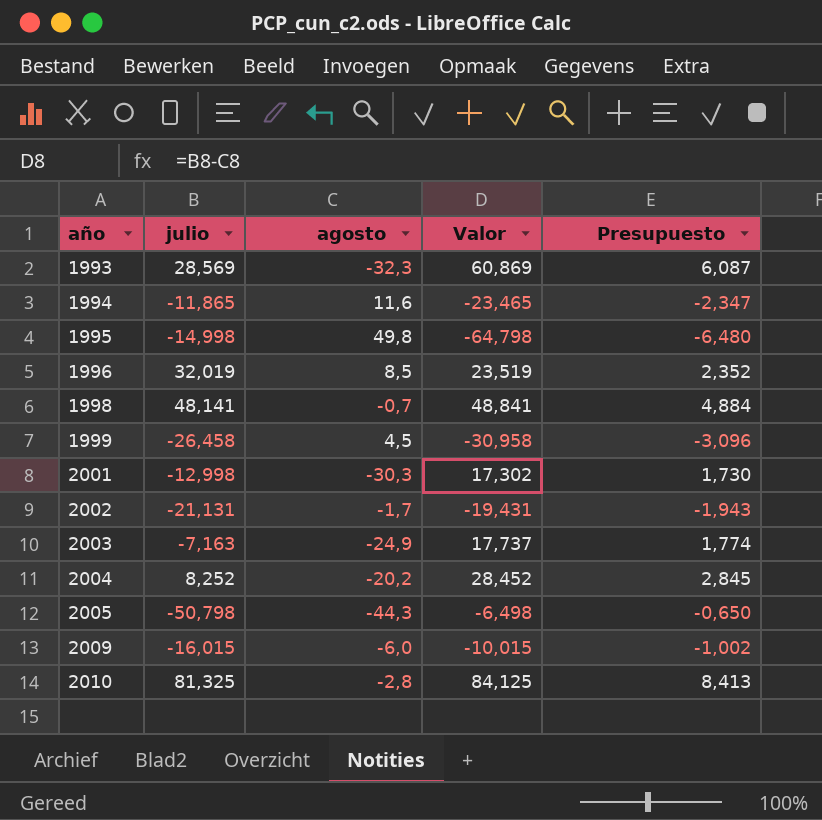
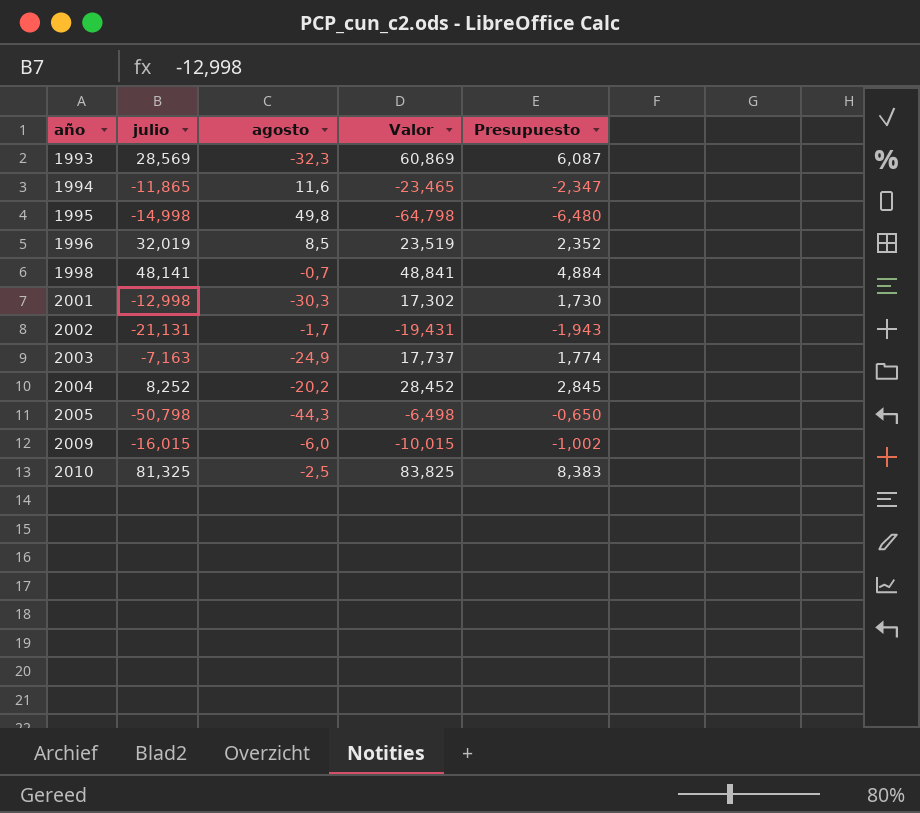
row 1999: -26,458 | 4,5 | -30,958 | -3,096 -> none
2010 | agosto: -2,8 -> -2,5
2010 | Valor: 84,125 -> 83,825
2010 | Presupuesto: 8,413 -> 8,383

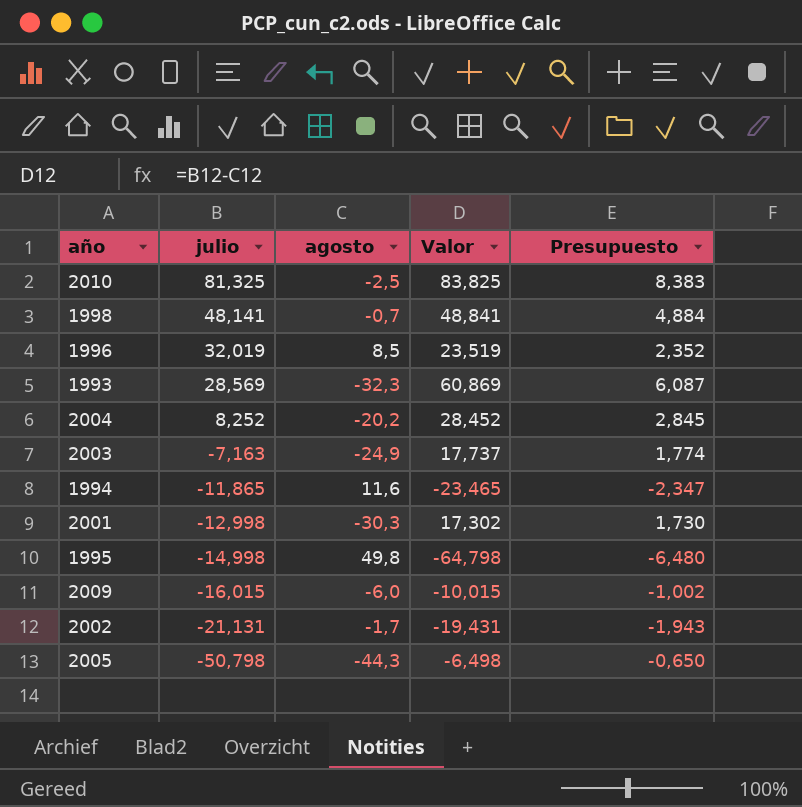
row order: año ascending -> julio descending

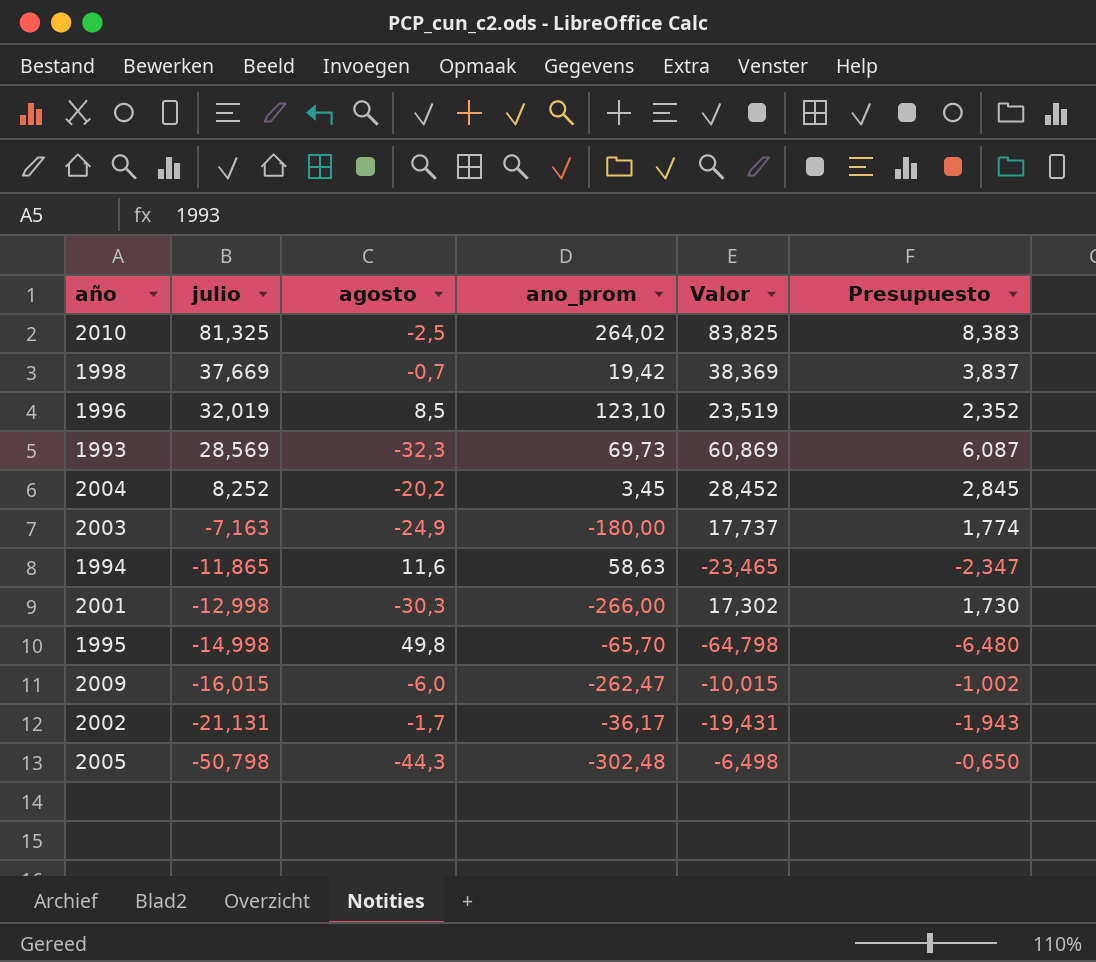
column ano_prom | position: none -> 4
1998 | julio: 48,141 -> 37,669
1998 | Valor: 48,841 -> 38,369
1998 | Presupuesto: 4,884 -> 3,837

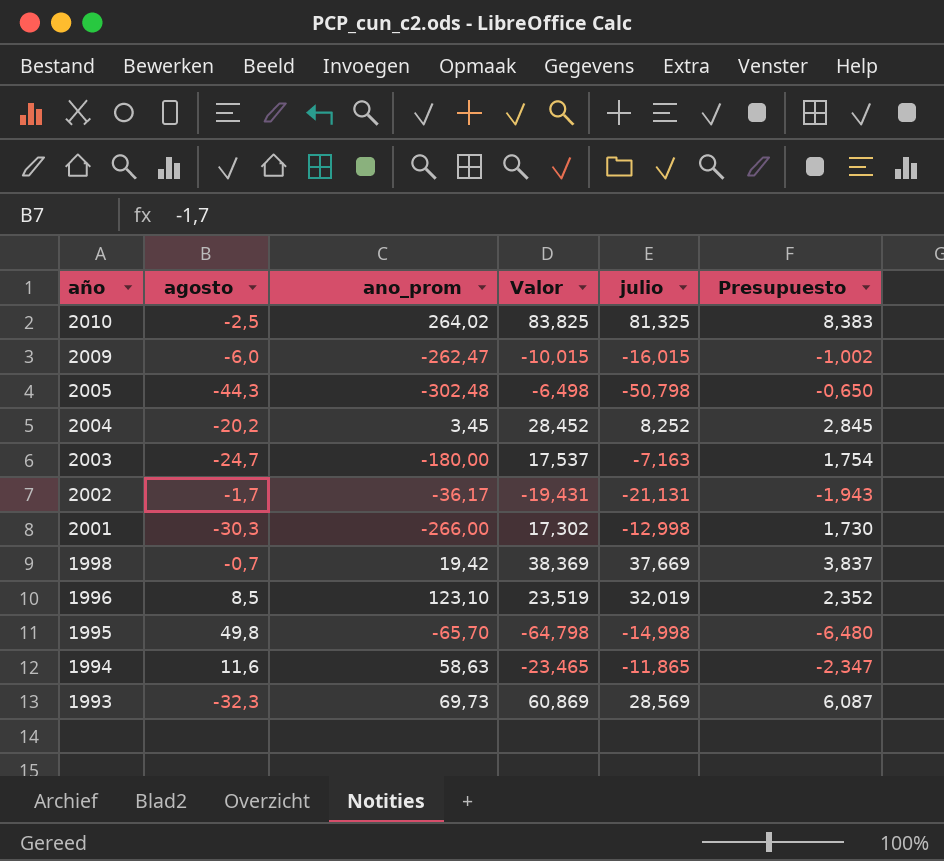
row order: julio descending -> año descending
column julio | position: 2 -> 5
2003 | agosto: -24,9 -> -24,7
2003 | Valor: 17,737 -> 17,537
2003 | Presupuesto: 1,774 -> 1,754

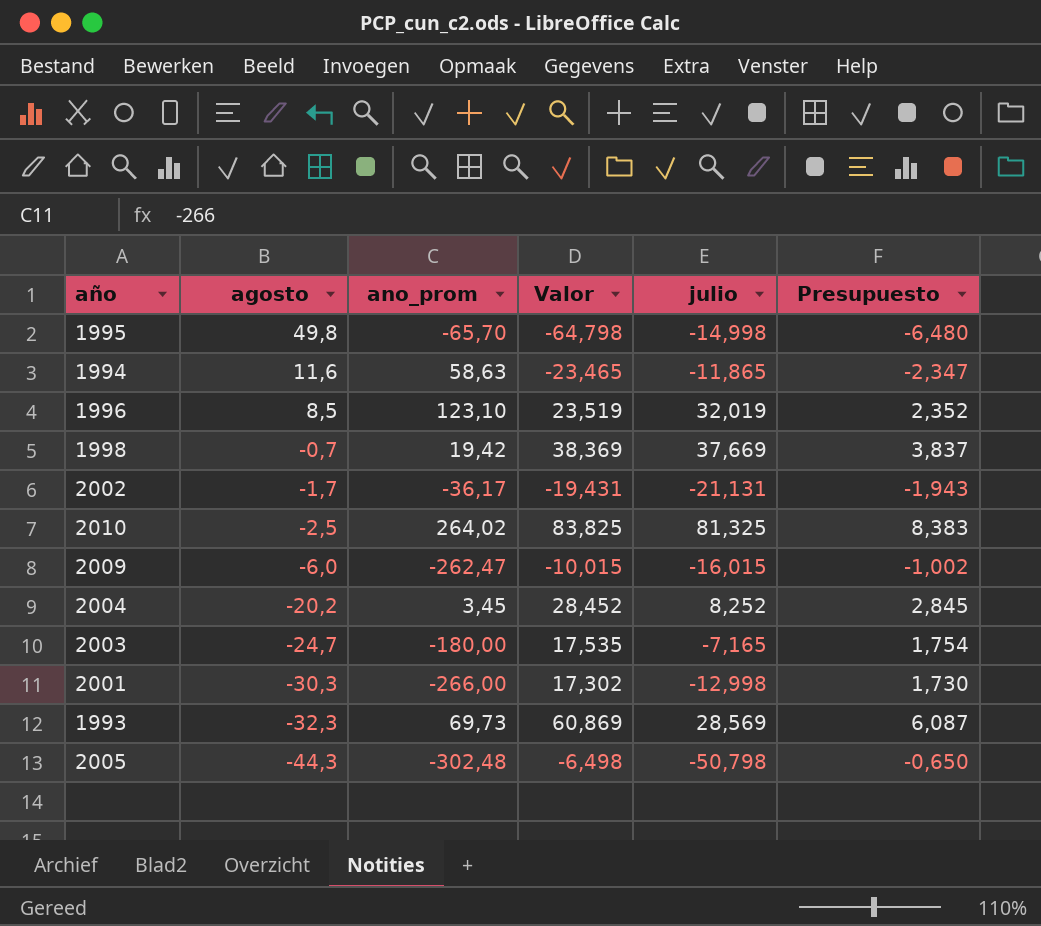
row order: año descending -> agosto descending
2003 | Valor: 17,537 -> 17,535
2003 | julio: -7,163 -> -7,165

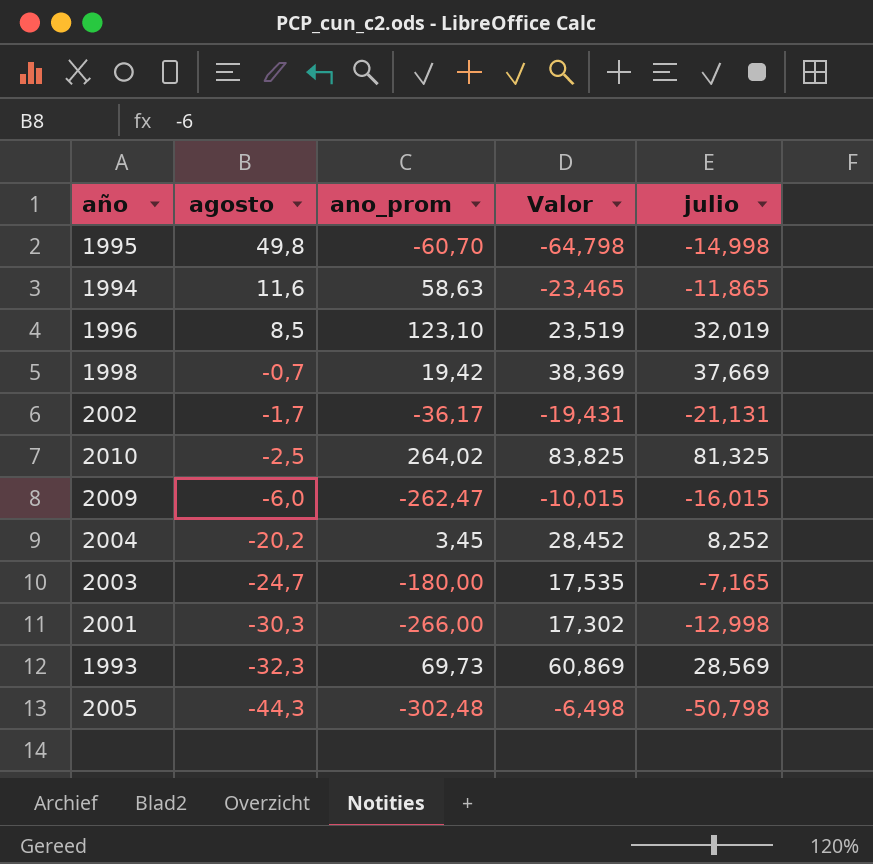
column Presupuesto | formula: [Valor] * 0,1 -> none
1995 | ano_prom: -65,70 -> -60,70

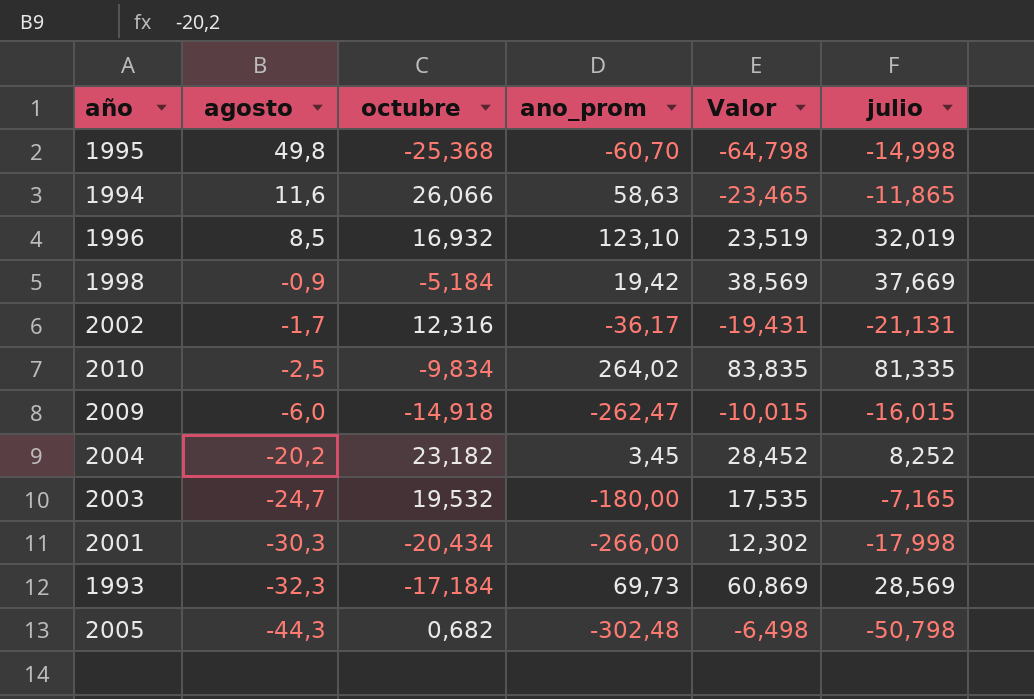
column octubre | position: none -> 3
1998 | agosto: -0,7 -> -0,9
1998 | Valor: 38,369 -> 38,569
2010 | Valor: 83,825 -> 83,835
2010 | julio: 81,325 -> 81,335
2001 | Valor: 17,302 -> 12,302
2001 | julio: -12,998 -> -17,998

